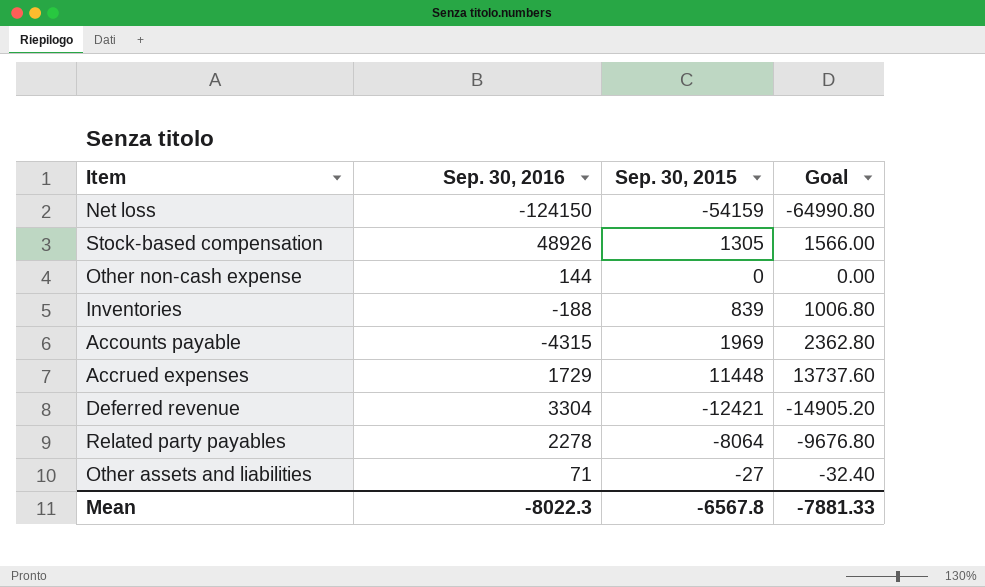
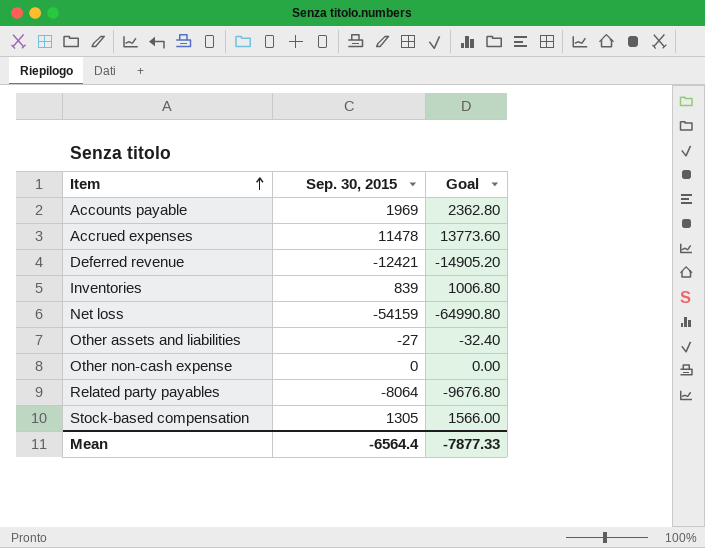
row order: none -> Item ascending
column Sep. 30, 2016 | position: 2 -> none
Accrued expenses | Sep. 30, 2015: 11448 -> 11478
Accrued expenses | Goal: 13737.60 -> 13773.60
Mean | Sep. 30, 2015: -6567.8 -> -6564.4
Mean | Goal: -7881.33 -> -7877.33

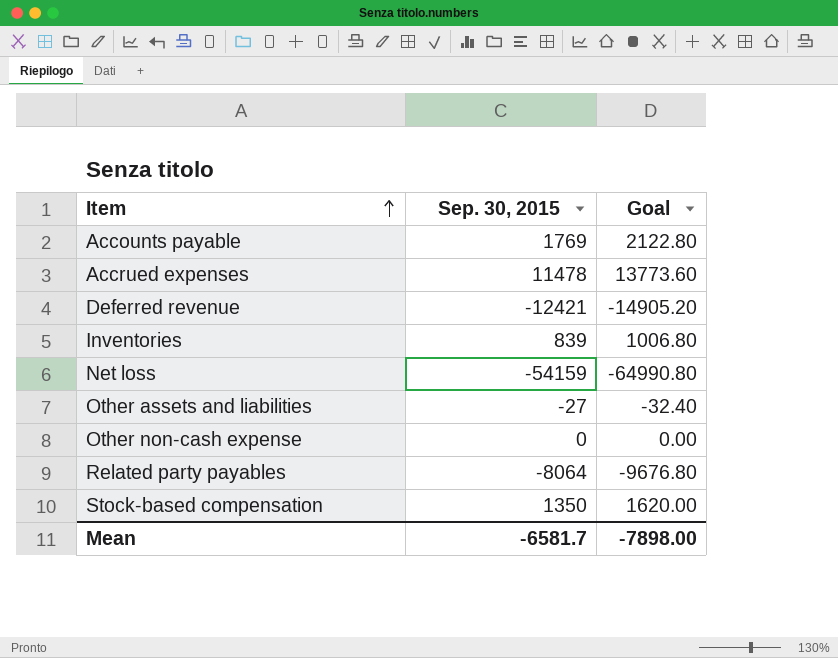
Accounts payable | Sep. 30, 2015: 1969 -> 1769
Accounts payable | Goal: 2362.80 -> 2122.80
Stock-based compensation | Sep. 30, 2015: 1305 -> 1350
Stock-based compensation | Goal: 1566.00 -> 1620.00
Mean | Sep. 30, 2015: -6564.4 -> -6581.7
Mean | Goal: -7877.33 -> -7898.00

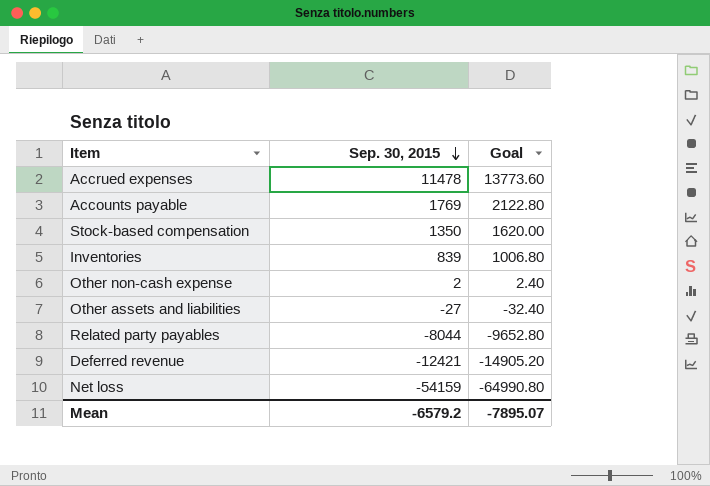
row order: Item ascending -> Sep. 30, 2015 descending
Other non-cash expense | Sep. 30, 2015: 0 -> 2
Other non-cash expense | Goal: 0.00 -> 2.40
Related party payables | Sep. 30, 2015: -8064 -> -8044
Related party payables | Goal: -9676.80 -> -9652.80
Mean | Sep. 30, 2015: -6581.7 -> -6579.2
Mean | Goal: -7898.00 -> -7895.07

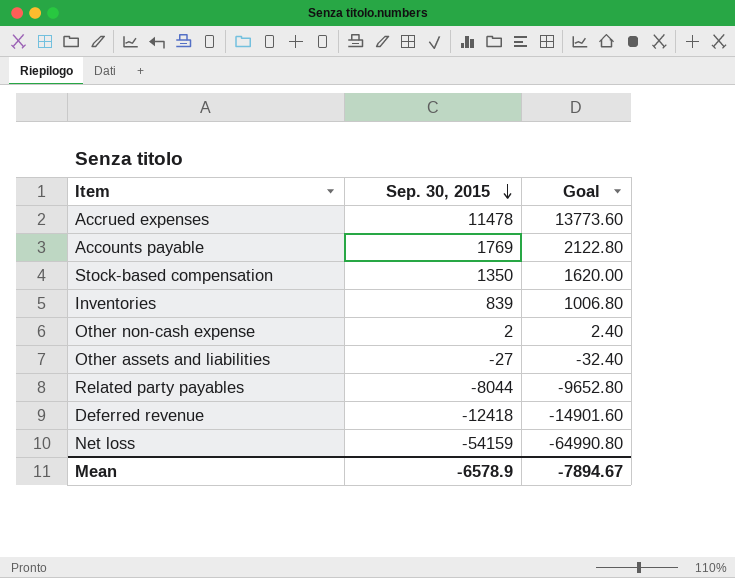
Deferred revenue | Sep. 30, 2015: -12421 -> -12418
Deferred revenue | Goal: -14905.20 -> -14901.60
Mean | Sep. 30, 2015: -6579.2 -> -6578.9
Mean | Goal: -7895.07 -> -7894.67

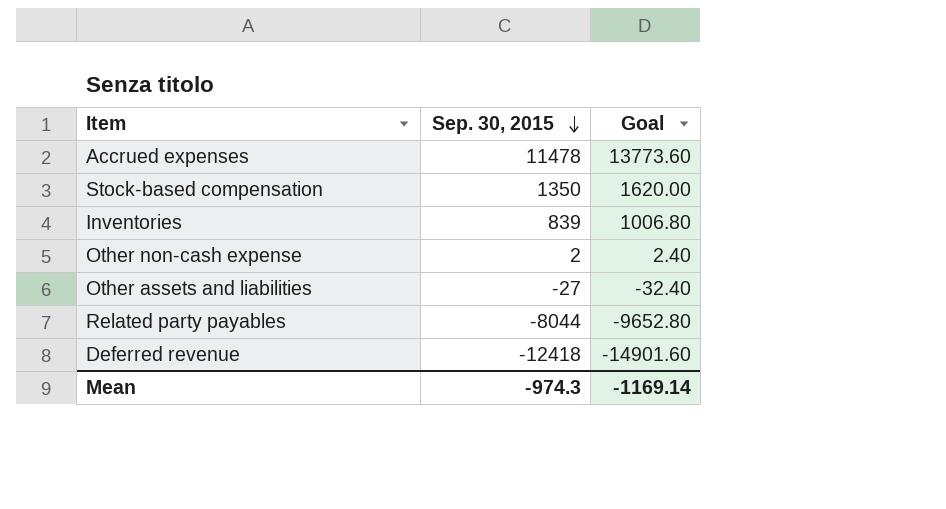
row Accounts payable: 1769 | 2122.80 -> none
row Net loss: -54159 | -64990.80 -> none
Mean | Sep. 30, 2015: -6578.9 -> -974.3
Mean | Goal: -7894.67 -> -1169.14

